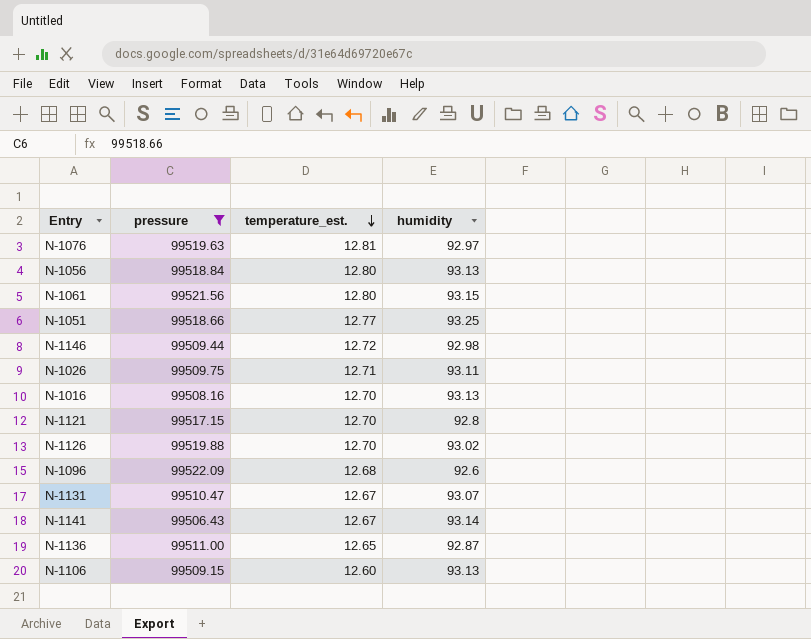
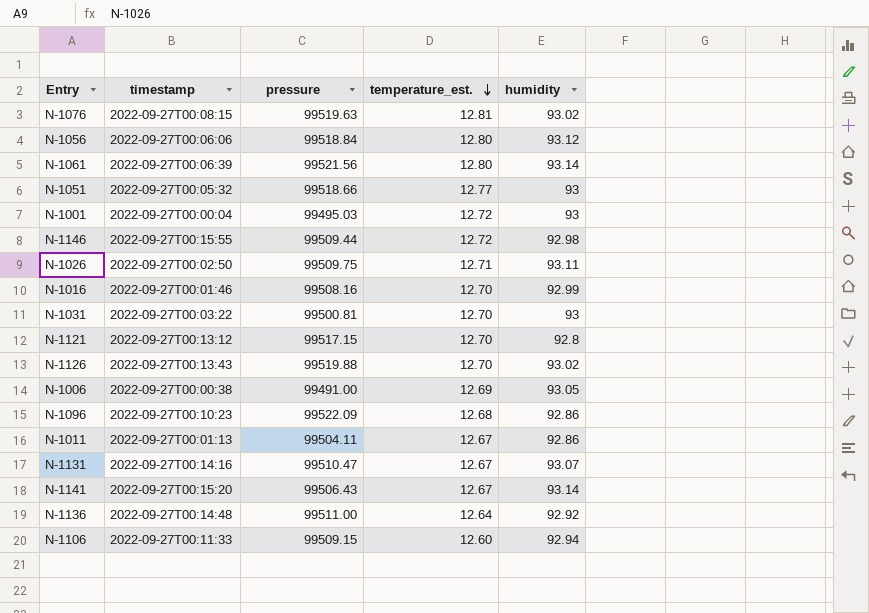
filter: pressure >= 99506.43 -> none
column timestamp | position: none -> 2
N-1076 | humidity: 92.97 -> 93.02
N-1056 | humidity: 93.13 -> 93.12
N-1061 | humidity: 93.15 -> 93.14
N-1051 | humidity: 93.25 -> 93
N-1016 | humidity: 93.13 -> 92.99
N-1096 | humidity: 92.6 -> 92.86
N-1136 | temperature_est.: 12.65 -> 12.64
N-1136 | humidity: 92.87 -> 92.92
N-1106 | humidity: 93.13 -> 92.94

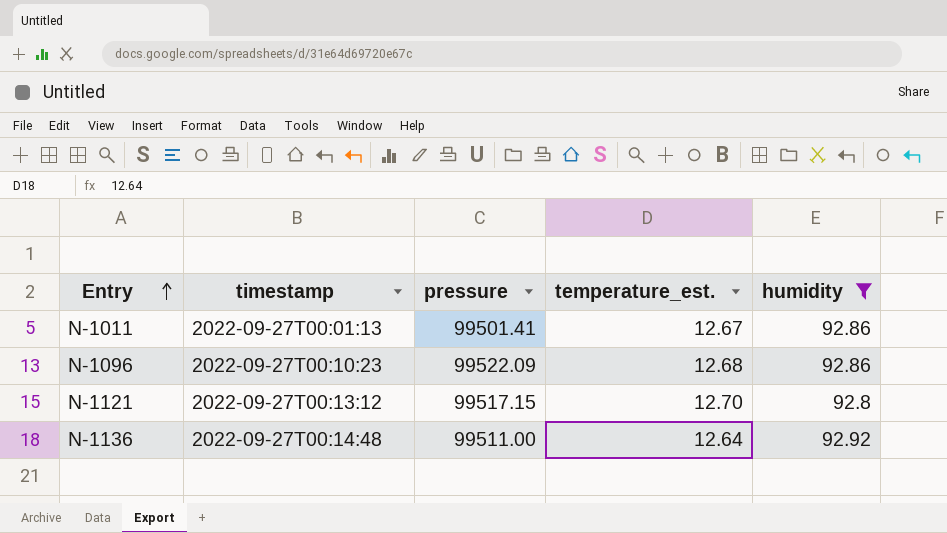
filter: none -> humidity <= 92.92
row order: temperature_est. descending -> Entry ascending
N-1011 | pressure: 99504.11 -> 99501.41

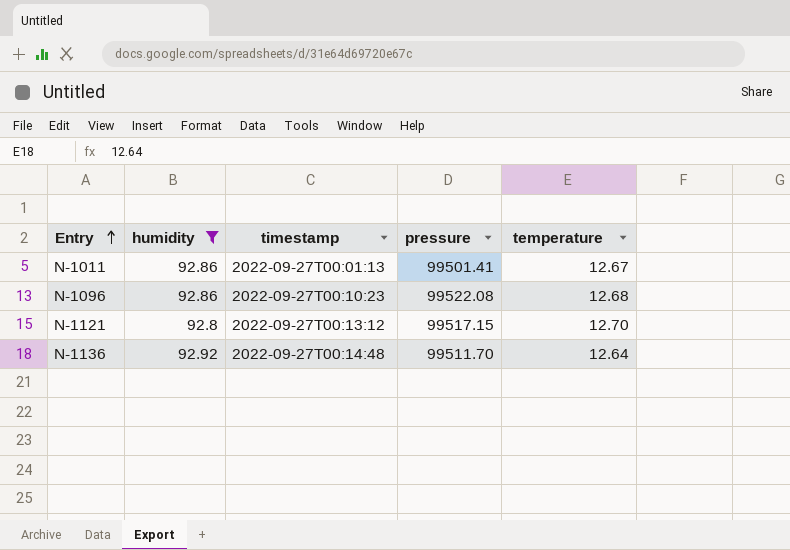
column humidity | position: 5 -> 2
column name: temperature_est. -> temperature
N-1096 | pressure: 99522.09 -> 99522.08
N-1136 | pressure: 99511.00 -> 99511.70

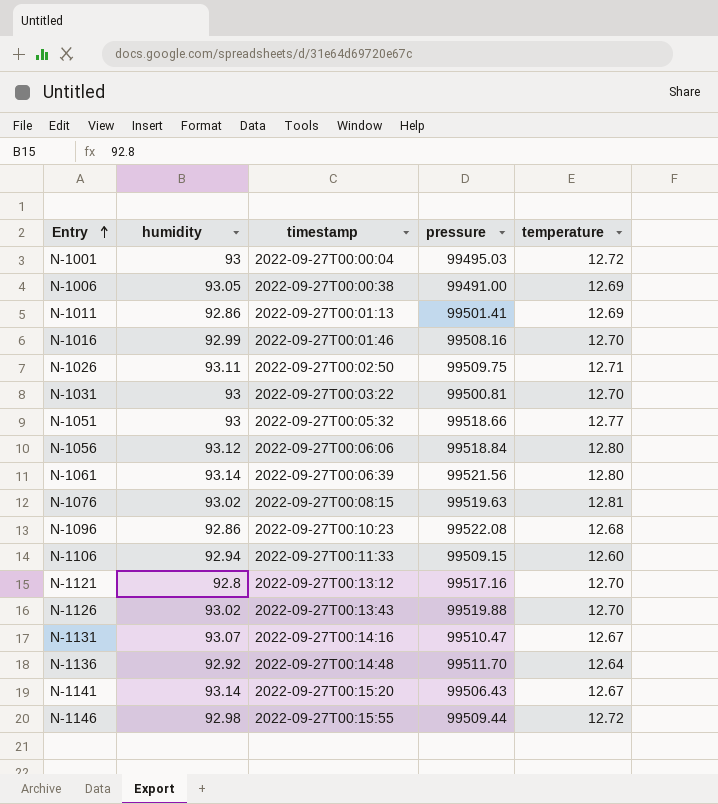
filter: humidity <= 92.92 -> none
N-1011 | temperature: 12.67 -> 12.69
N-1121 | pressure: 99517.15 -> 99517.16

